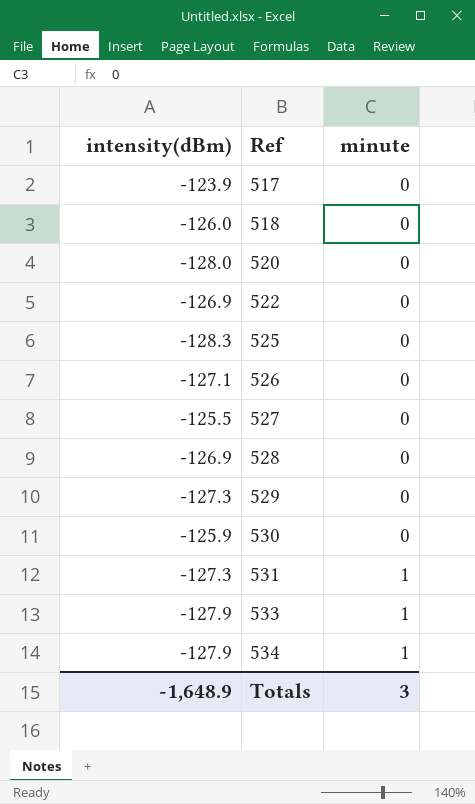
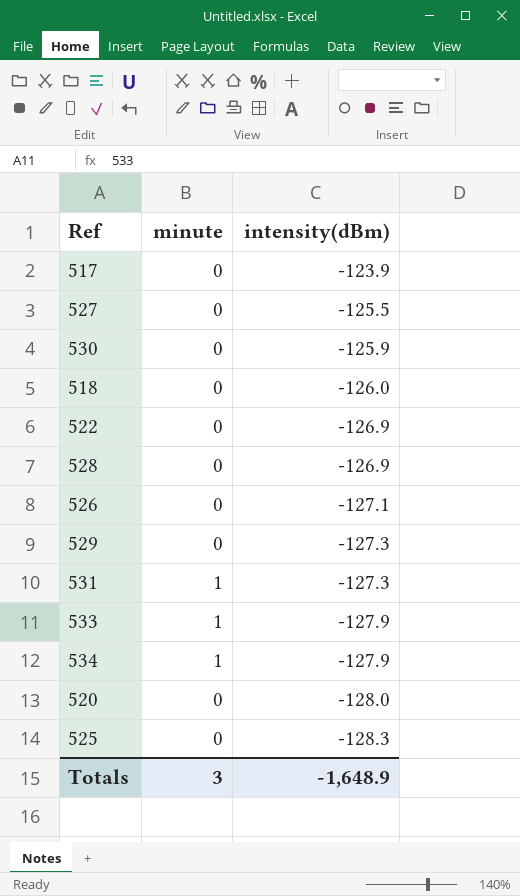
row order: Ref ascending -> intensity(dBm) descending
column intensity(dBm) | position: 1 -> 3

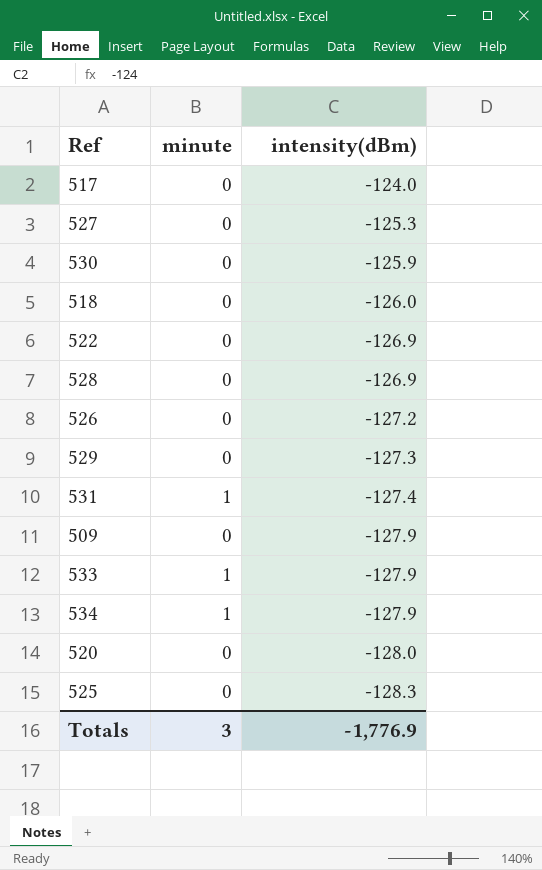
517 | intensity(dBm): -123.9 -> -124.0
527 | intensity(dBm): -125.5 -> -125.3
526 | intensity(dBm): -127.1 -> -127.2
531 | intensity(dBm): -127.3 -> -127.4
row 509: none -> 0 | -127.9
Totals | intensity(dBm): -1,648.9 -> -1,776.9

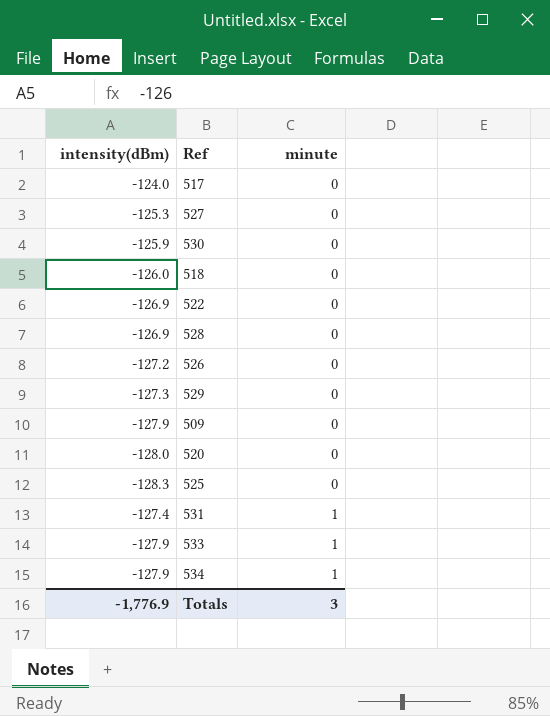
row order: intensity(dBm) descending -> minute ascending
column intensity(dBm) | position: 3 -> 1

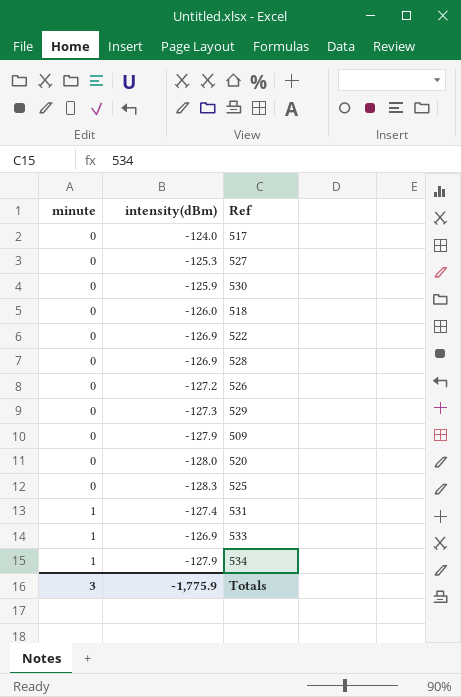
column minute | position: 3 -> 1
533 | intensity(dBm): -127.9 -> -126.9
Totals | intensity(dBm): -1,776.9 -> -1,775.9

